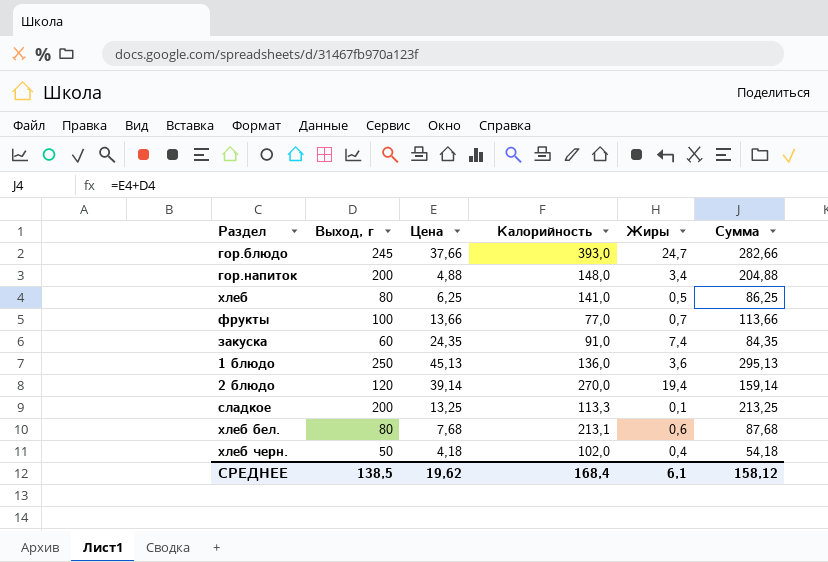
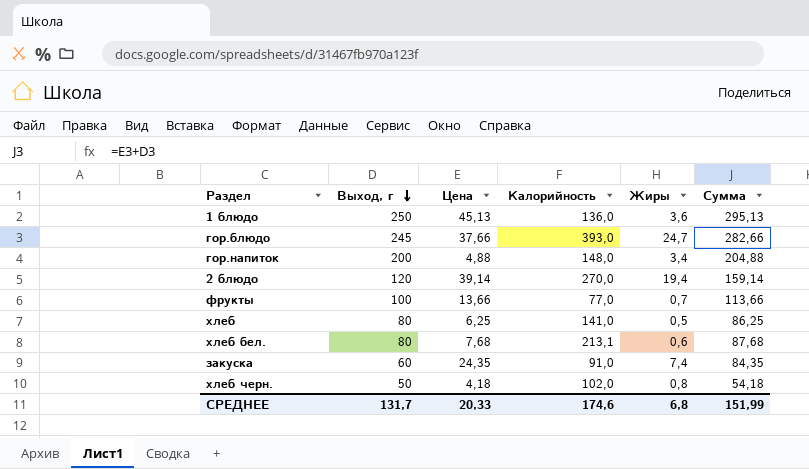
row order: none -> Выход, г descending
row сладкое: 200 | 13,25 | 113,3 | 0,1 | 213,25 -> none
хлеб черн. | Жиры: 0,4 -> 0,8
СРЕДНЕЕ | Выход, г: 138,5 -> 131,7
СРЕДНЕЕ | Цена: 19,62 -> 20,33
СРЕДНЕЕ | Калорийность: 168,4 -> 174,6
СРЕДНЕЕ | Жиры: 6,1 -> 6,8
СРЕДНЕЕ | Сумма: 158,12 -> 151,99

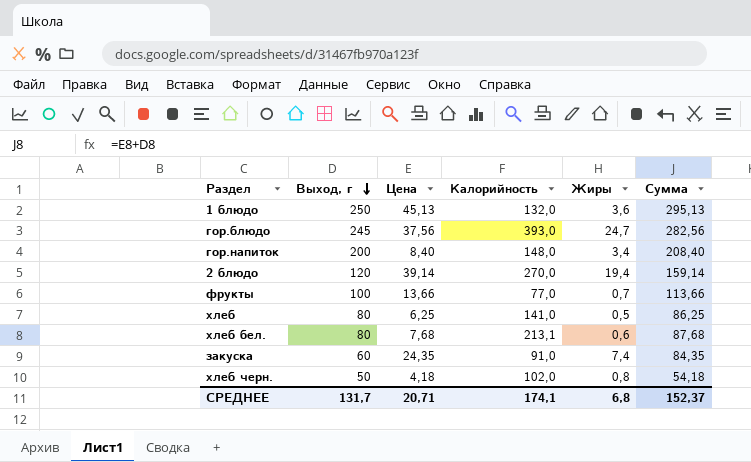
1 блюдо | Калорийность: 136,0 -> 132,0
гор.блюдо | Цена: 37,66 -> 37,56
гор.блюдо | Сумма: 282,66 -> 282,56
гор.напиток | Цена: 4,88 -> 8,40
гор.напиток | Сумма: 204,88 -> 208,40
СРЕДНЕЕ | Цена: 20,33 -> 20,71
СРЕДНЕЕ | Калорийность: 174,6 -> 174,1
СРЕДНЕЕ | Сумма: 151,99 -> 152,37

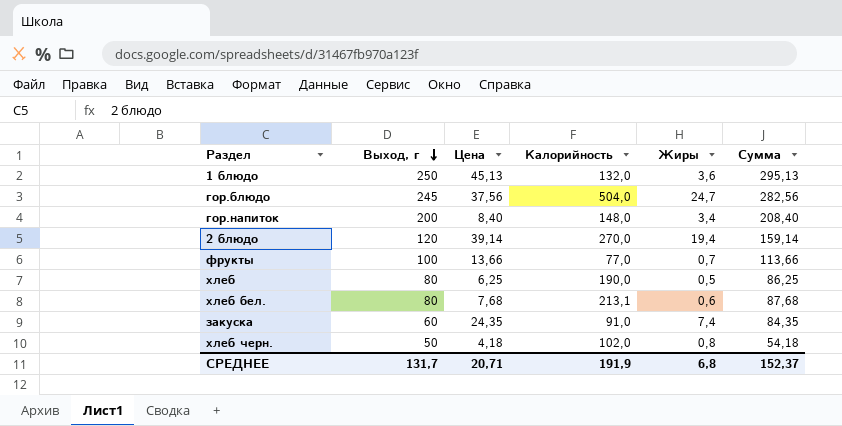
гор.блюдо | Калорийность: 393,0 -> 504,0
хлеб | Калорийность: 141,0 -> 190,0
СРЕДНЕЕ | Калорийность: 174,1 -> 191,9

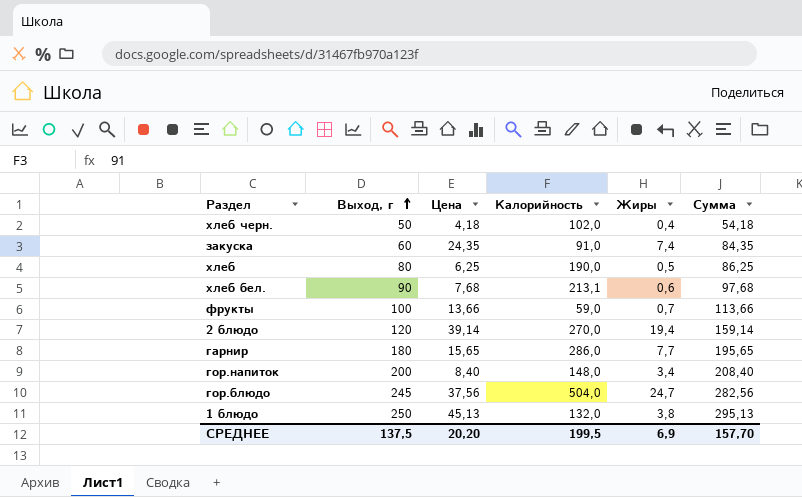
row order: Выход, г descending -> Выход, г ascending
хлеб черн. | Жиры: 0,8 -> 0,4
хлеб бел. | Выход, г: 80 -> 90
хлеб бел. | Сумма: 87,68 -> 97,68
фрукты | Калорийность: 77,0 -> 59,0
row гарнир: none -> 180 | 15,65 | 286,0 | 7,7 | 195,65
1 блюдо | Жиры: 3,6 -> 3,8
СРЕДНЕЕ | Выход, г: 131,7 -> 137,5
СРЕДНЕЕ | Цена: 20,71 -> 20,20
СРЕДНЕЕ | Калорийность: 191,9 -> 199,5
СРЕДНЕЕ | Жиры: 6,8 -> 6,9
СРЕДНЕЕ | Сумма: 152,37 -> 157,70

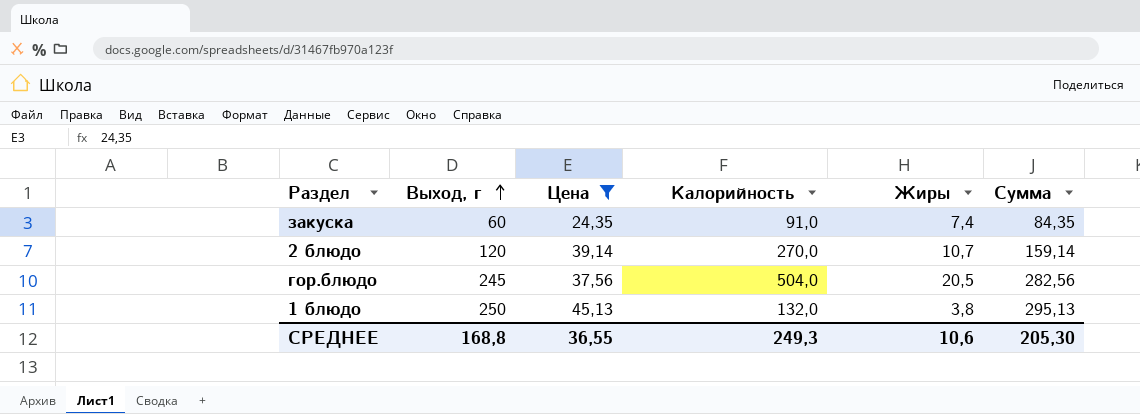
filter: none -> Цена >= 24,35
2 блюдо | Жиры: 19,4 -> 10,7
гор.блюдо | Жиры: 24,7 -> 20,5
СРЕДНЕЕ | Выход, г: 137,5 -> 168,8
СРЕДНЕЕ | Цена: 20,20 -> 36,55
СРЕДНЕЕ | Калорийность: 199,5 -> 249,3
СРЕДНЕЕ | Жиры: 6,9 -> 10,6
СРЕДНЕЕ | Сумма: 157,70 -> 205,30

